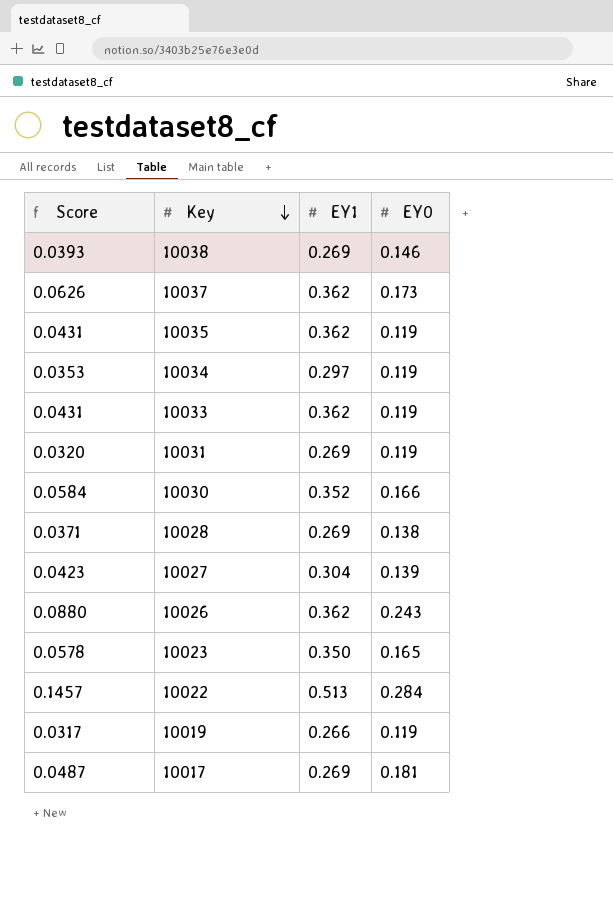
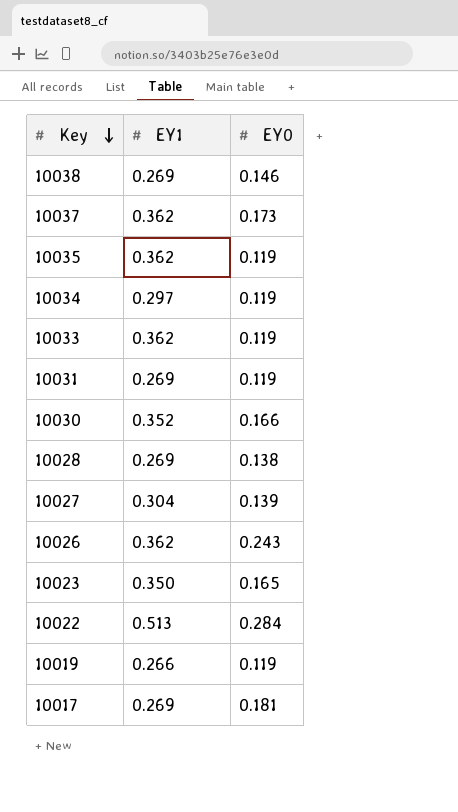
column Score | formula: [EY1] * [EY0] -> none

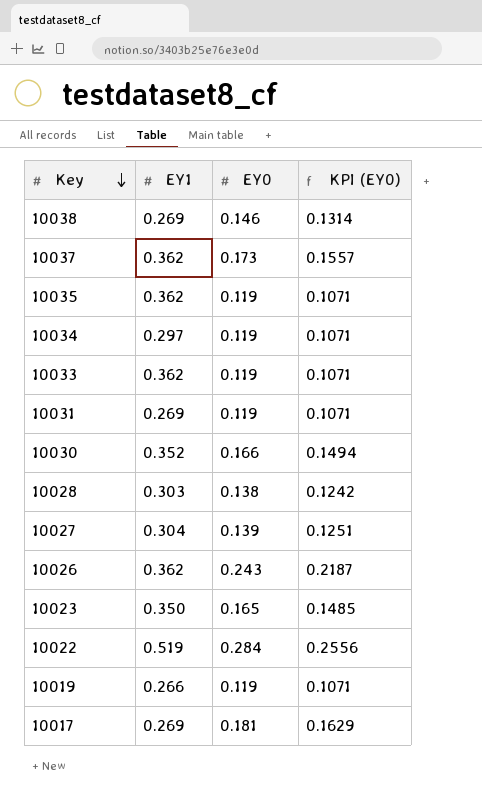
column KPI (EY0) | formula: none -> [EY0] * 0.9
10028 | EY1: 0.269 -> 0.303
10022 | EY1: 0.513 -> 0.519

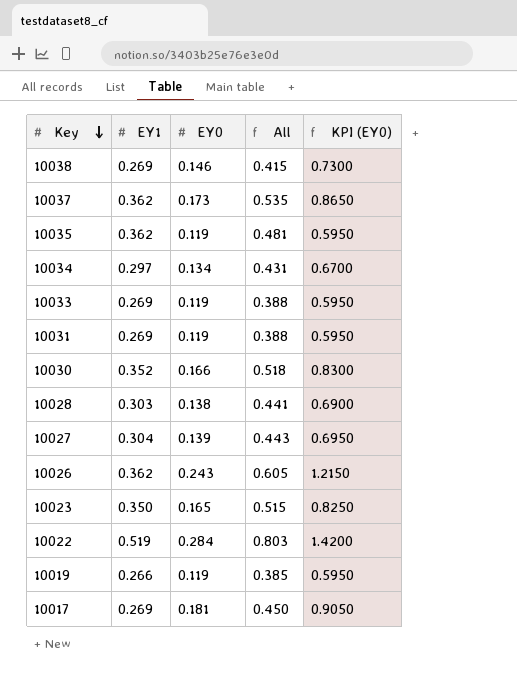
column All | formula: none -> [EY1] + [EY0]
column KPI (EY0) | formula: [EY0] * 0.9 -> [EY0] * 5
10034 | EY0: 0.119 -> 0.134
10033 | EY1: 0.362 -> 0.269

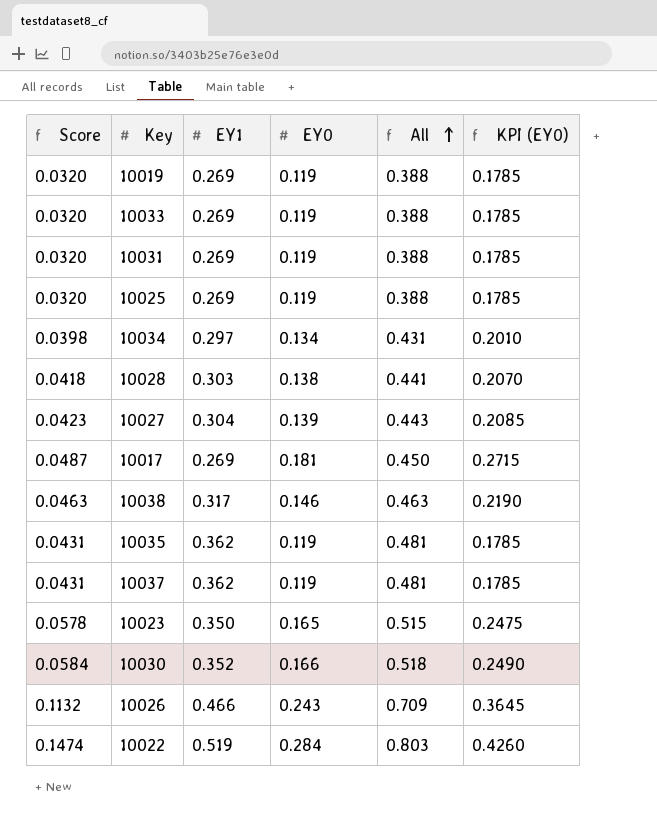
row order: Key descending -> All ascending
column Score | formula: none -> [EY1] * [EY0]
column KPI (EY0) | formula: [EY0] * 5 -> [EY0] * 1.5
10019 | EY1: 0.266 -> 0.269
10019 | All: 0.385 -> 0.388
row 10025: none -> 0.0320 | 0.269 | 0.119 | 0.388 | 0.1785
10038 | EY1: 0.269 -> 0.317
10038 | All: 0.415 -> 0.463
10037 | EY0: 0.173 -> 0.119
10037 | All: 0.535 -> 0.481
10026 | EY1: 0.362 -> 0.466
10026 | All: 0.605 -> 0.709

